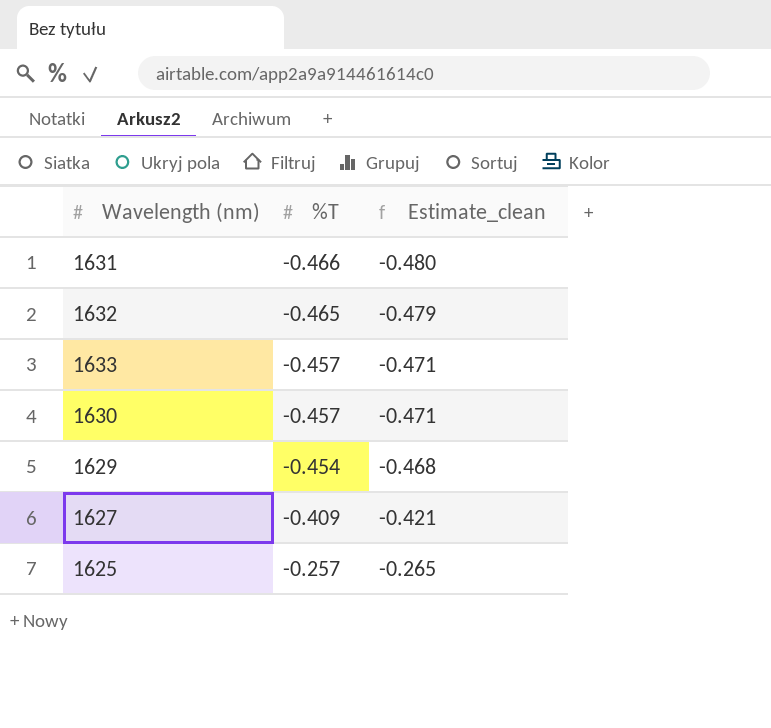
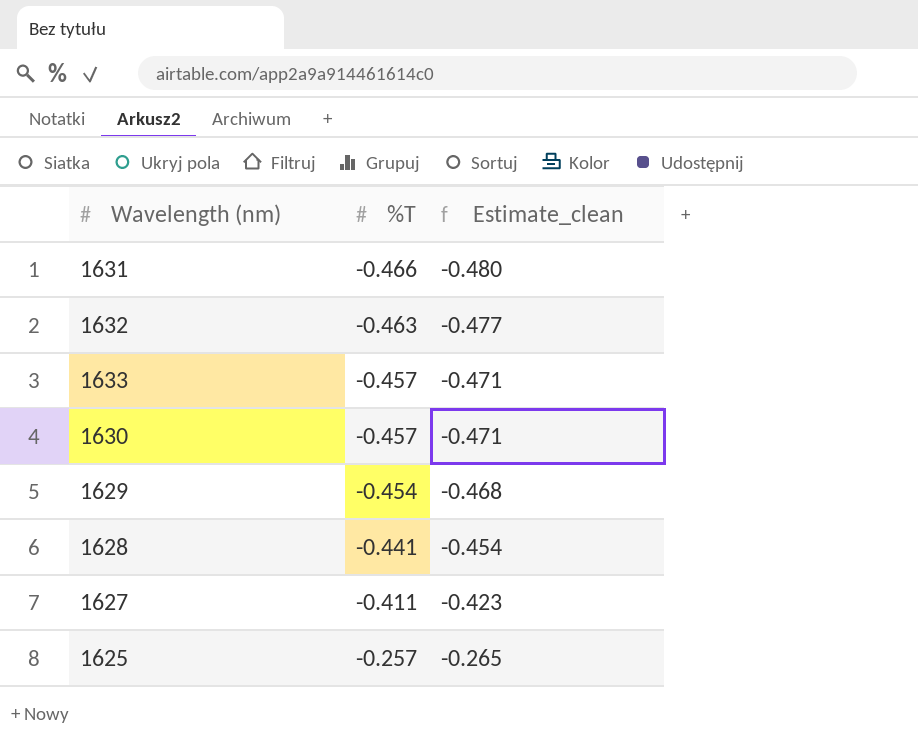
1632 | %T: -0.465 -> -0.463
1632 | Estimate_clean: -0.479 -> -0.477
row 1628: none -> -0.441 | -0.454
1627 | %T: -0.409 -> -0.411
1627 | Estimate_clean: -0.421 -> -0.423

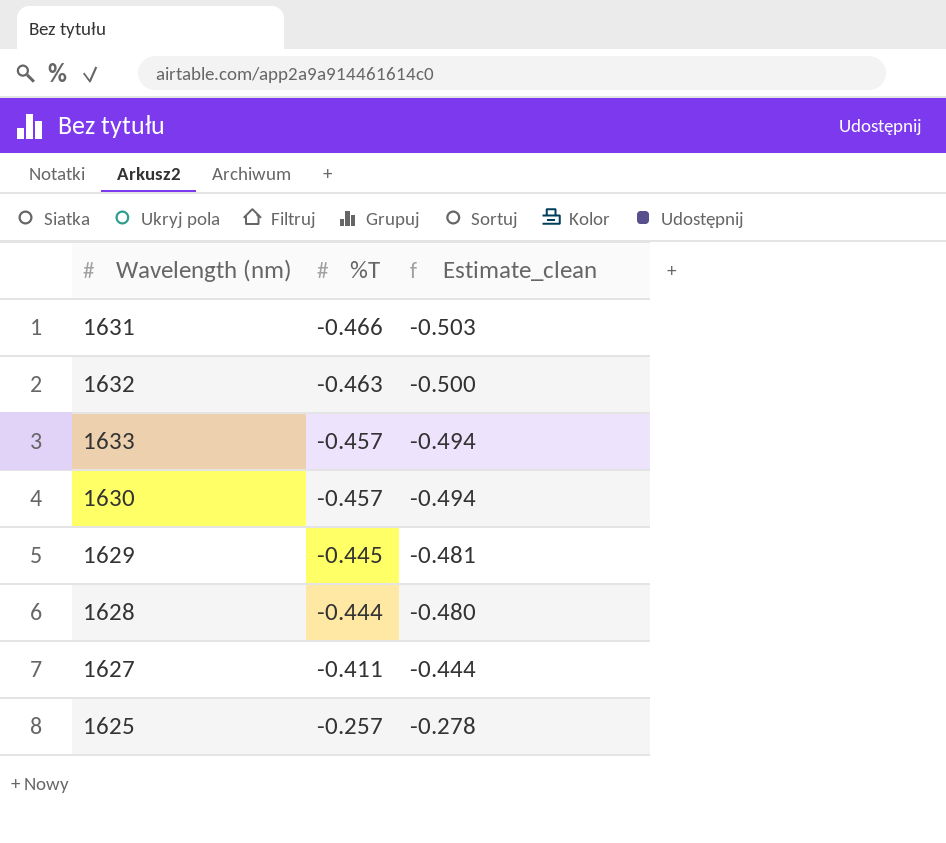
column Estimate_clean | formula: [%T] * 1.03 -> [%T] * 1.08
1629 | %T: -0.454 -> -0.445
1628 | %T: -0.441 -> -0.444

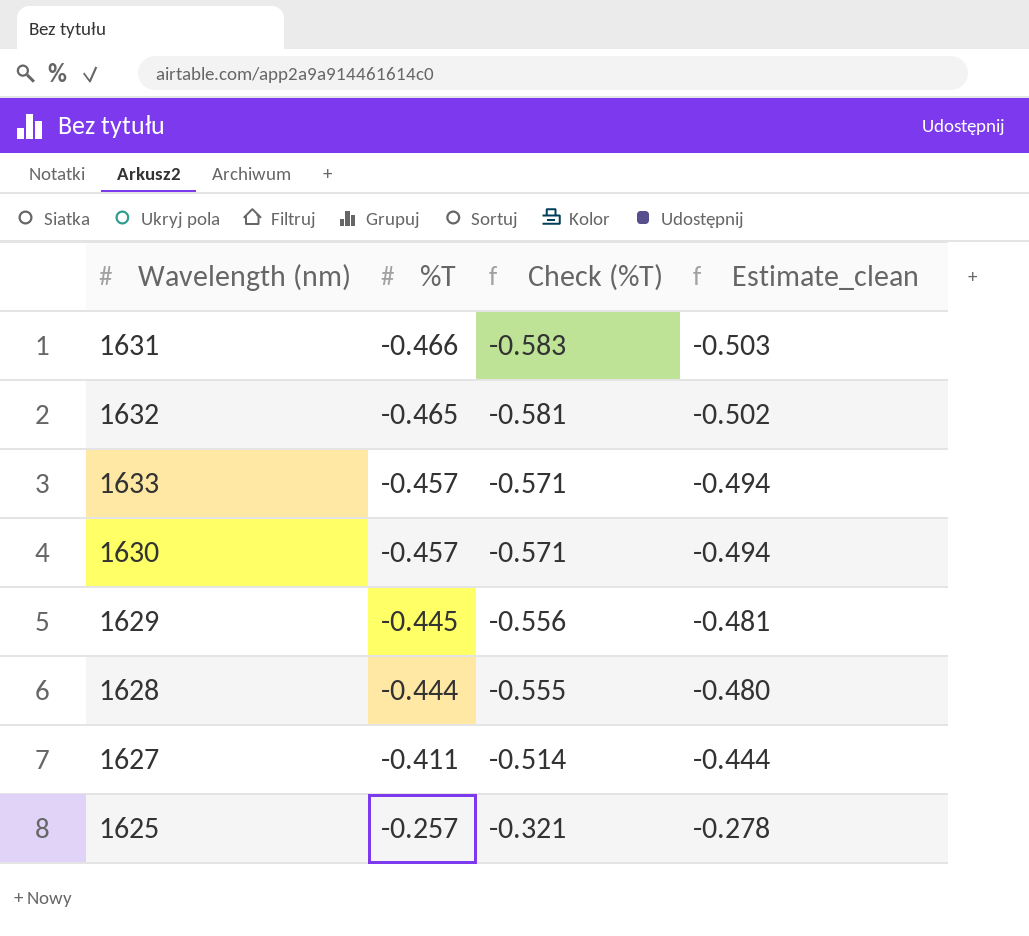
column Check (%T) | formula: none -> [%T] * 1.25
1632 | %T: -0.463 -> -0.465
1632 | Estimate_clean: -0.500 -> -0.502

